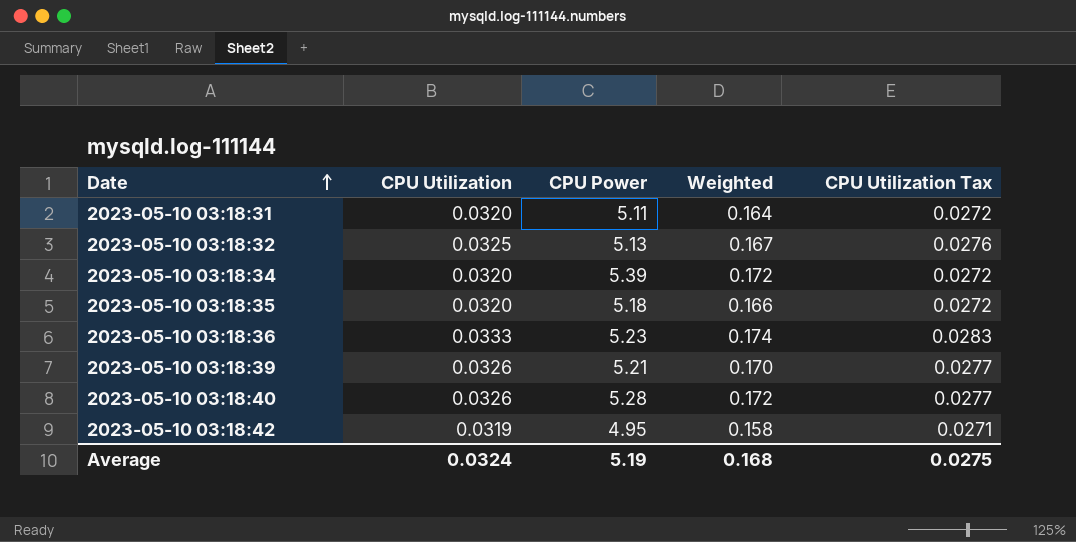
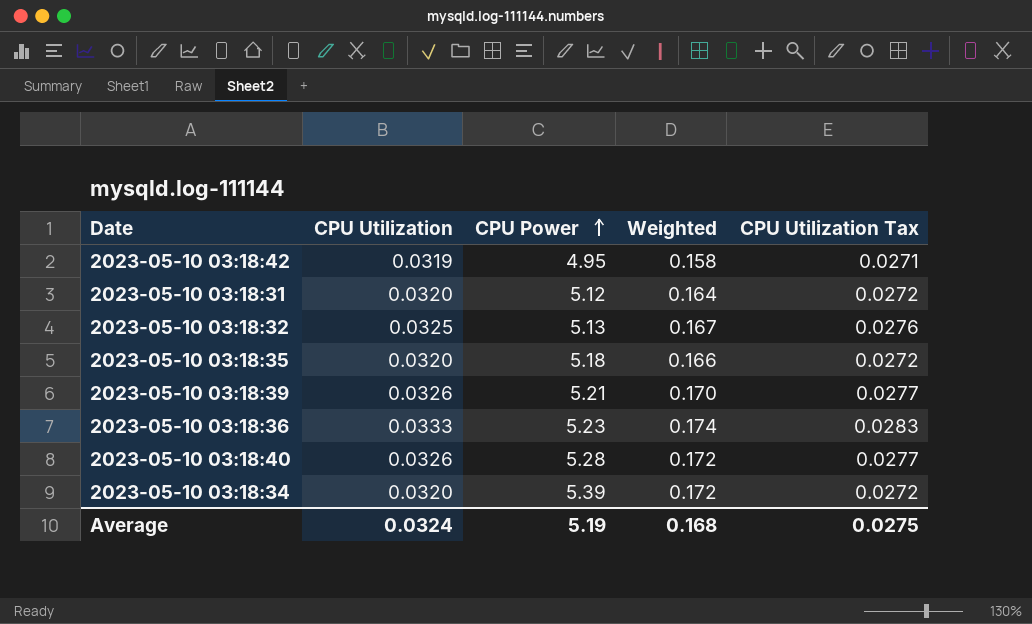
row order: Date ascending -> CPU Power ascending
2023-05-10 03:18:31 | CPU Power: 5.11 -> 5.12

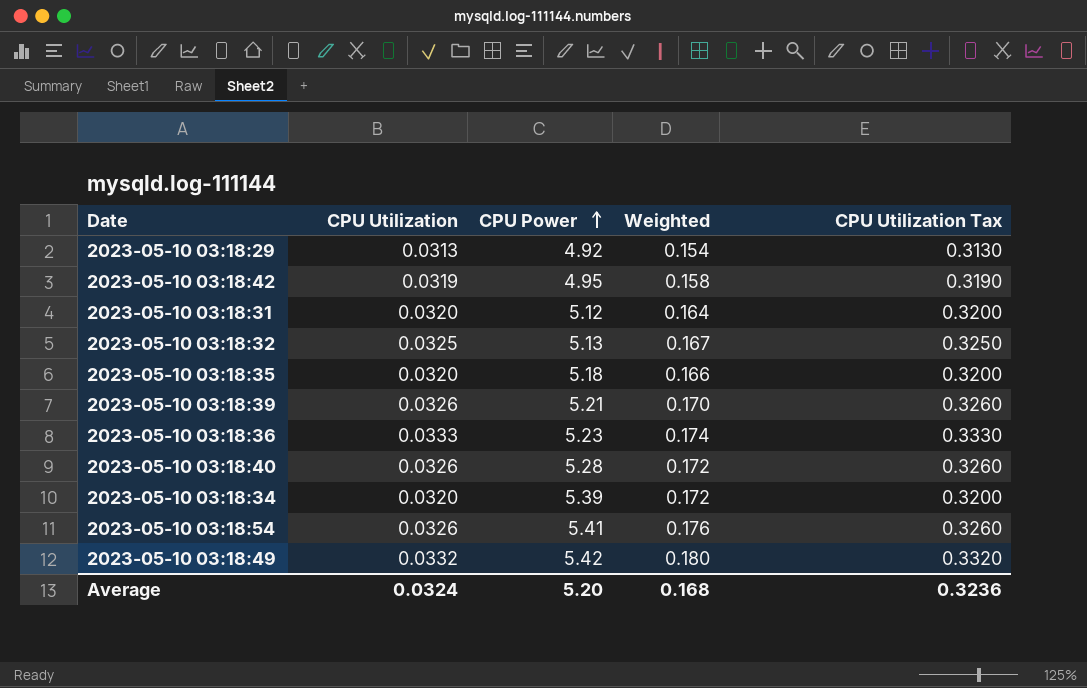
column CPU Utilization Tax | formula: [CPU Utilization] * 0.85 -> [CPU Utilization] * 10
row 2023-05-10 03:18:29: none -> 0.0313 | 4.92 | 0.154 | 0.3130
row 2023-05-10 03:18:54: none -> 0.0326 | 5.41 | 0.176 | 0.3260
row 2023-05-10 03:18:49: none -> 0.0332 | 5.42 | 0.180 | 0.3320
Average | CPU Power: 5.19 -> 5.20
Average | CPU Utilization Tax: 0.0275 -> 0.3236

